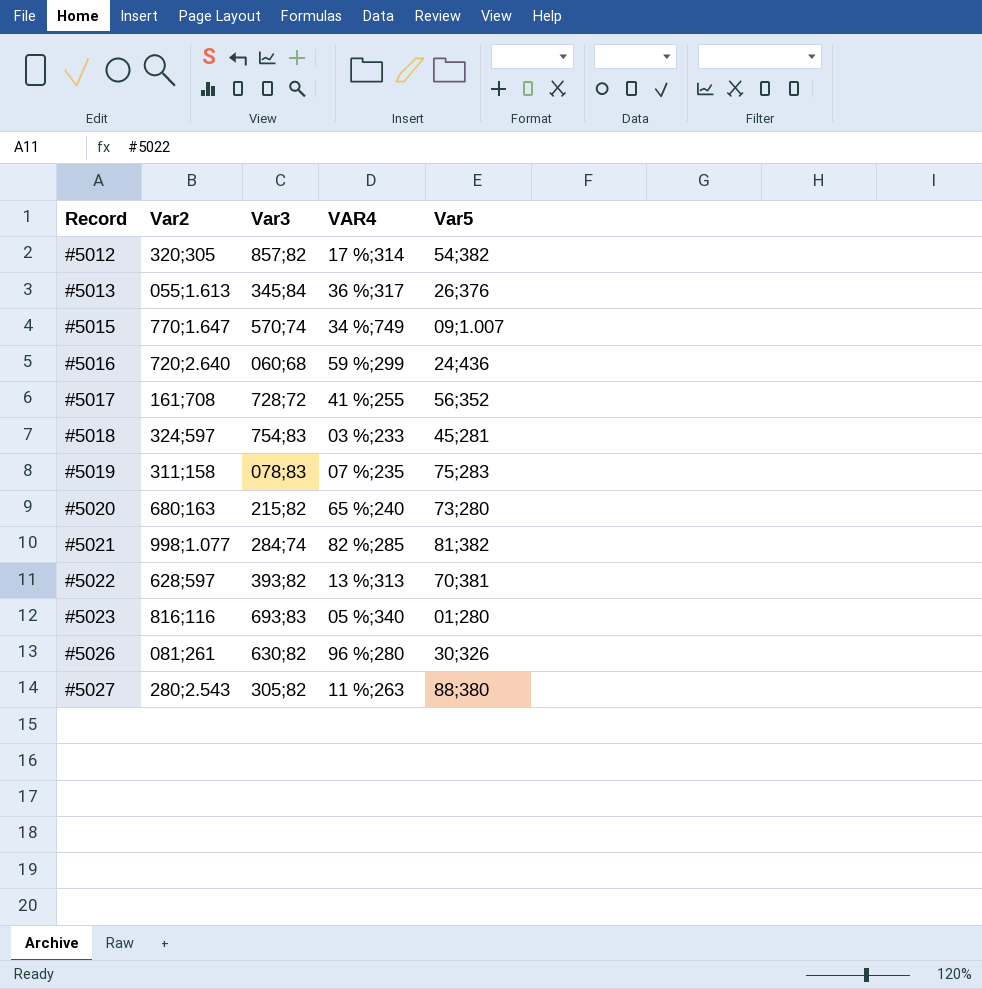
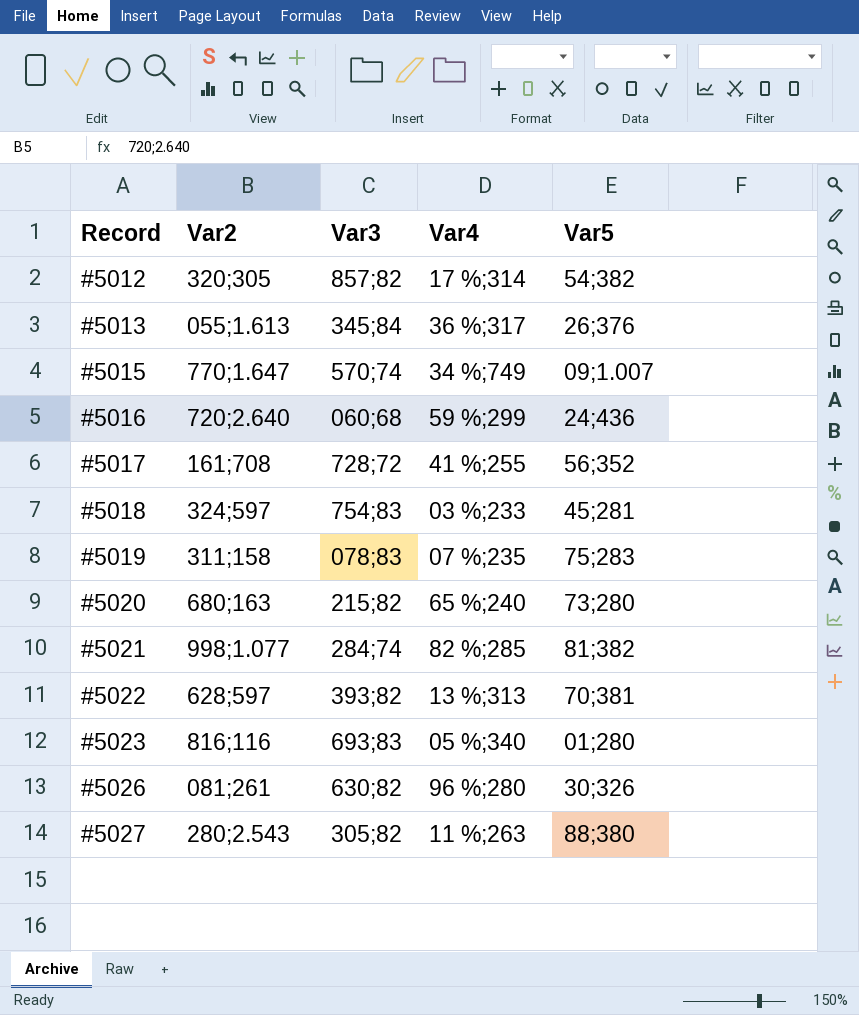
column name: VAR4 -> Var4

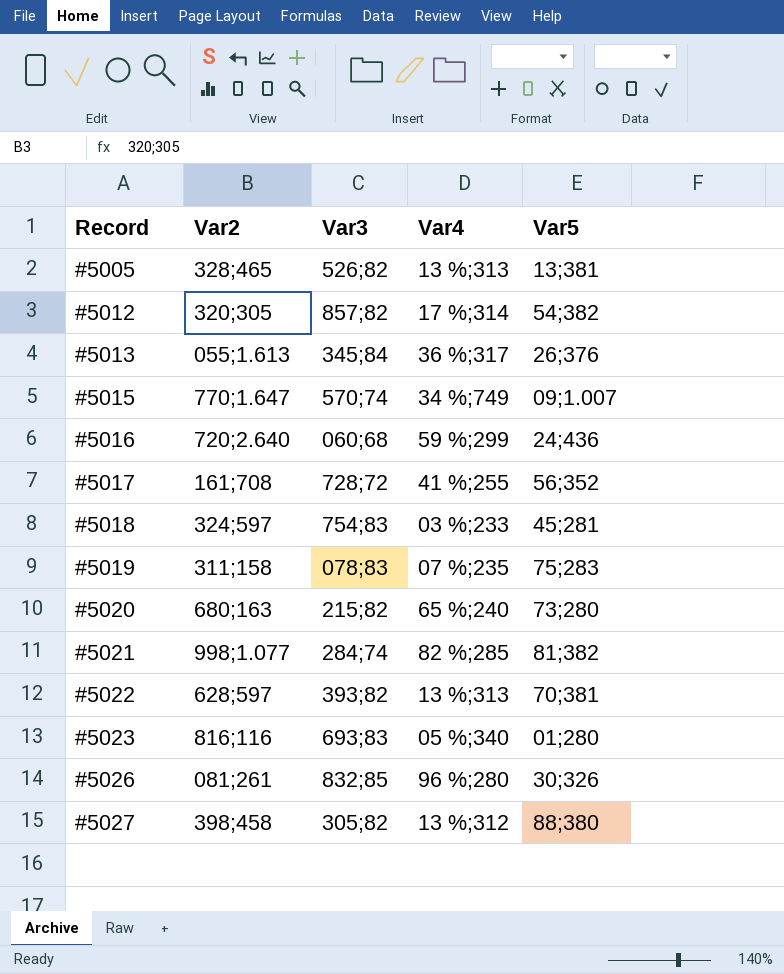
row #5005: none -> 328;465 | 526;82 | 13 %;313 | 13;381
#5026 | Var3: 630;82 -> 832;85
#5027 | Var2: 280;2.543 -> 398;458
#5027 | Var4: 11 %;263 -> 13 %;312

